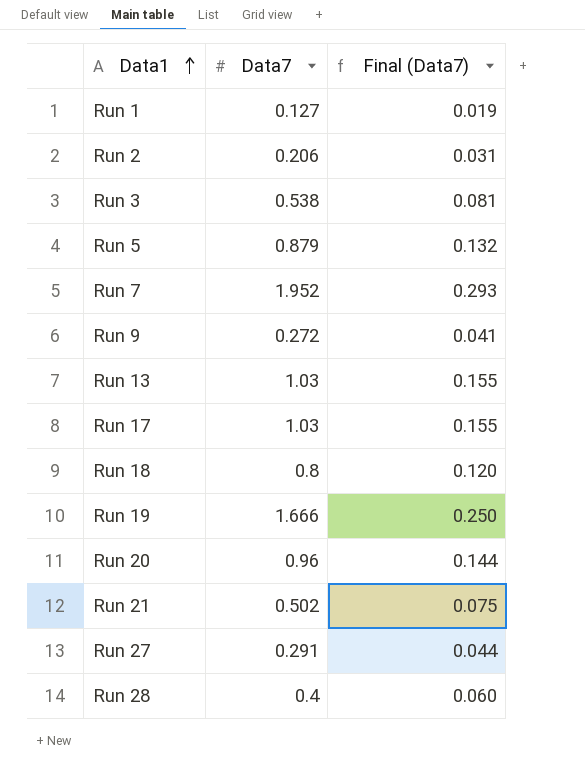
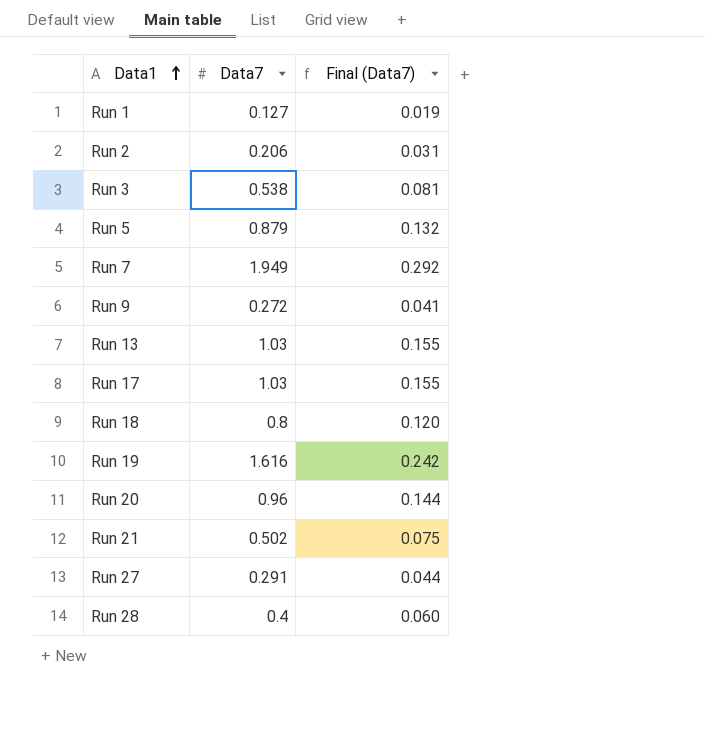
Run 7 | Data7: 1.952 -> 1.949
Run 7 | Final (Data7): 0.293 -> 0.292
Run 19 | Data7: 1.666 -> 1.616
Run 19 | Final (Data7): 0.250 -> 0.242

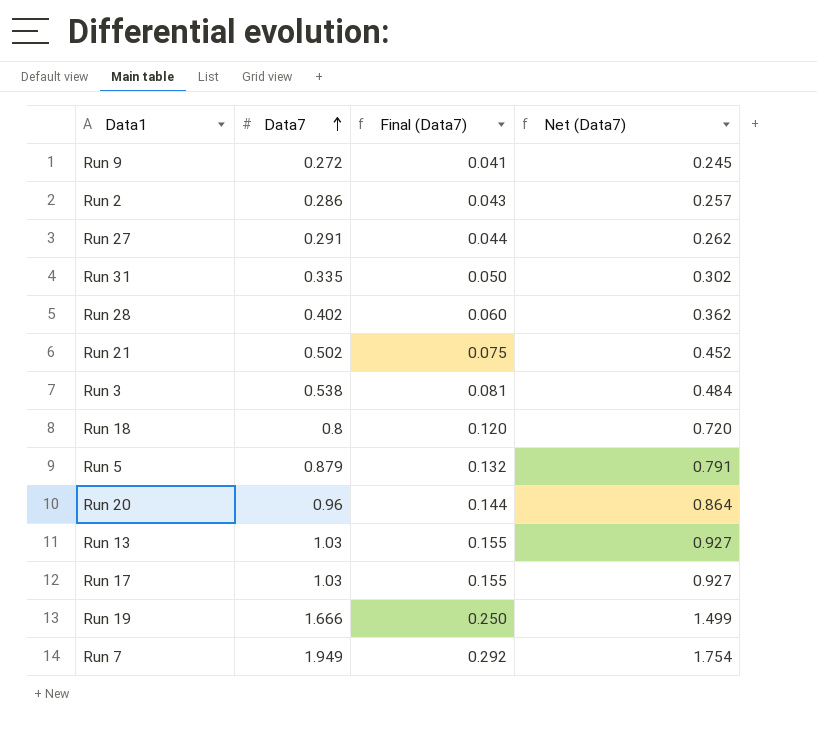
row order: Data1 ascending -> Data7 ascending
column Net (Data7) | formula: none -> [Data7] * 0.9
row Run 1: 0.127 | 0.019 -> none
Run 2 | Data7: 0.206 -> 0.286
Run 2 | Final (Data7): 0.031 -> 0.043
row Run 31: none -> 0.335 | 0.050 | 0.302
Run 28 | Data7: 0.4 -> 0.402
Run 19 | Data7: 1.616 -> 1.666
Run 19 | Final (Data7): 0.242 -> 0.250

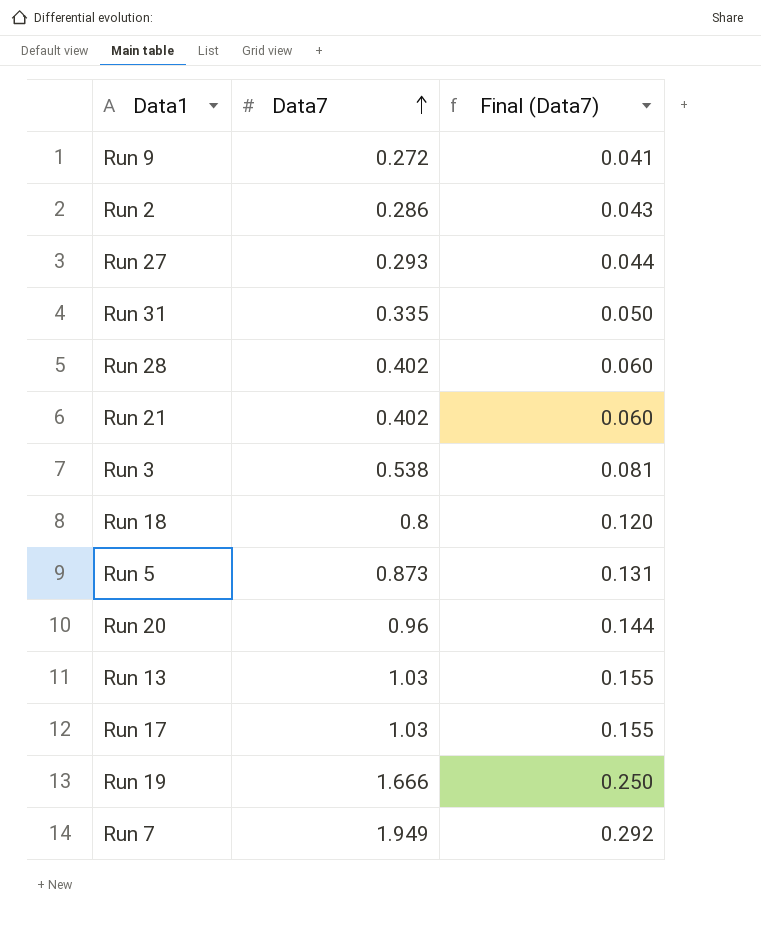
column Net (Data7) | formula: [Data7] * 0.9 -> none
Run 27 | Data7: 0.291 -> 0.293
Run 21 | Data7: 0.502 -> 0.402
Run 21 | Final (Data7): 0.075 -> 0.060
Run 5 | Data7: 0.879 -> 0.873
Run 5 | Final (Data7): 0.132 -> 0.131

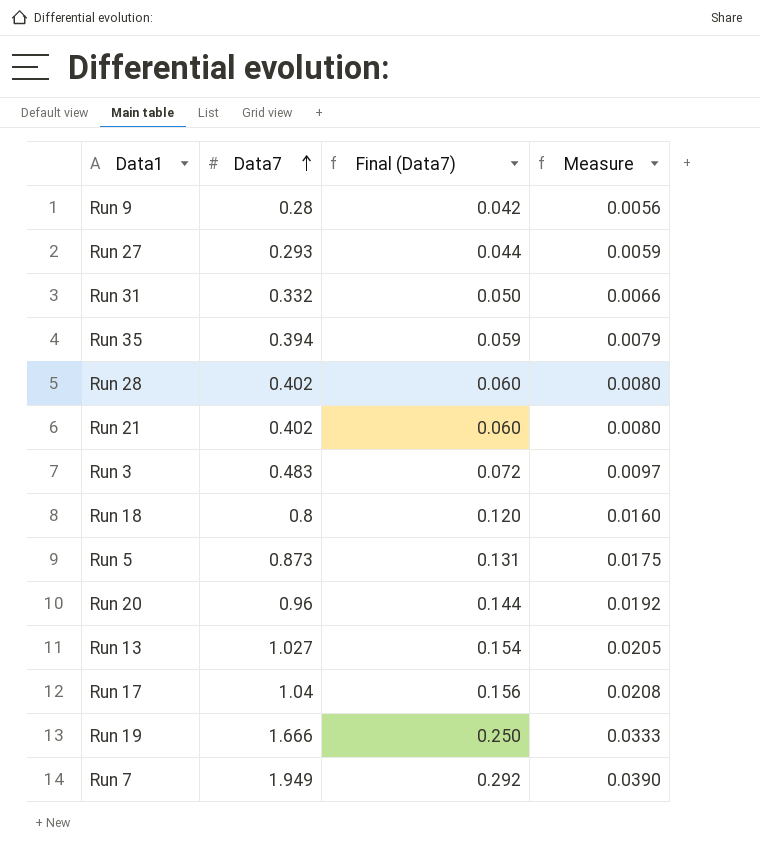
column Measure | formula: none -> [Data7] * 0.02
row Run 2: 0.286 | 0.043 -> none
Run 9 | Data7: 0.272 -> 0.28
Run 9 | Final (Data7): 0.041 -> 0.042
Run 31 | Data7: 0.335 -> 0.332
row Run 35: none -> 0.394 | 0.059 | 0.0079
Run 3 | Data7: 0.538 -> 0.483
Run 3 | Final (Data7): 0.081 -> 0.072
Run 13 | Data7: 1.03 -> 1.027
Run 13 | Final (Data7): 0.155 -> 0.154
Run 17 | Data7: 1.03 -> 1.04
Run 17 | Final (Data7): 0.155 -> 0.156

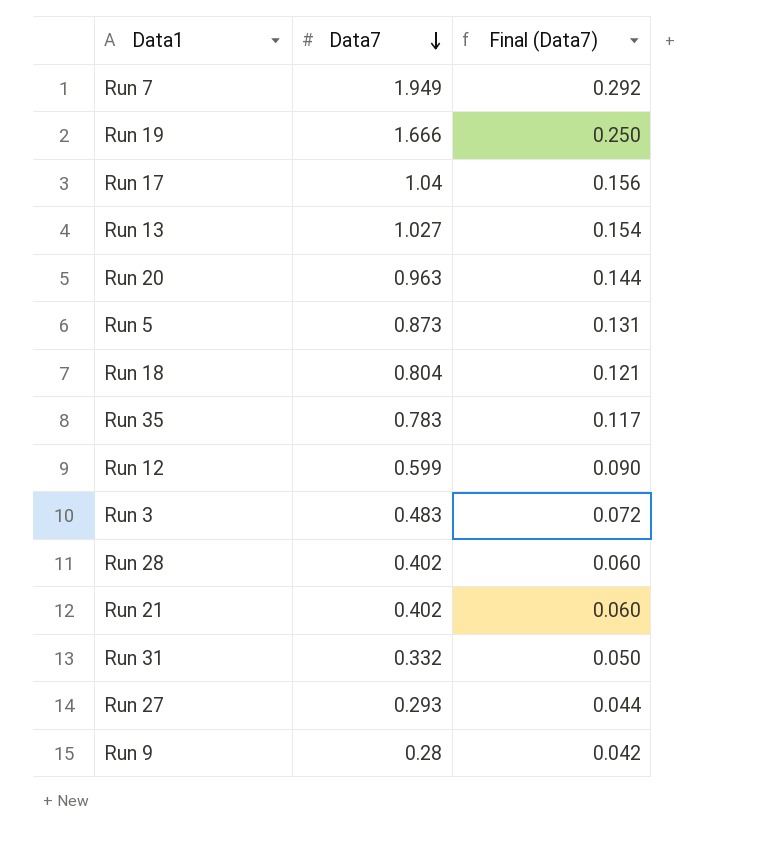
row order: Data7 ascending -> Data7 descending
column Measure | formula: [Data7] * 0.02 -> none
Run 20 | Data7: 0.96 -> 0.963
Run 18 | Data7: 0.8 -> 0.804
Run 18 | Final (Data7): 0.120 -> 0.121
Run 35 | Data7: 0.394 -> 0.783
Run 35 | Final (Data7): 0.059 -> 0.117
row Run 12: none -> 0.599 | 0.090

